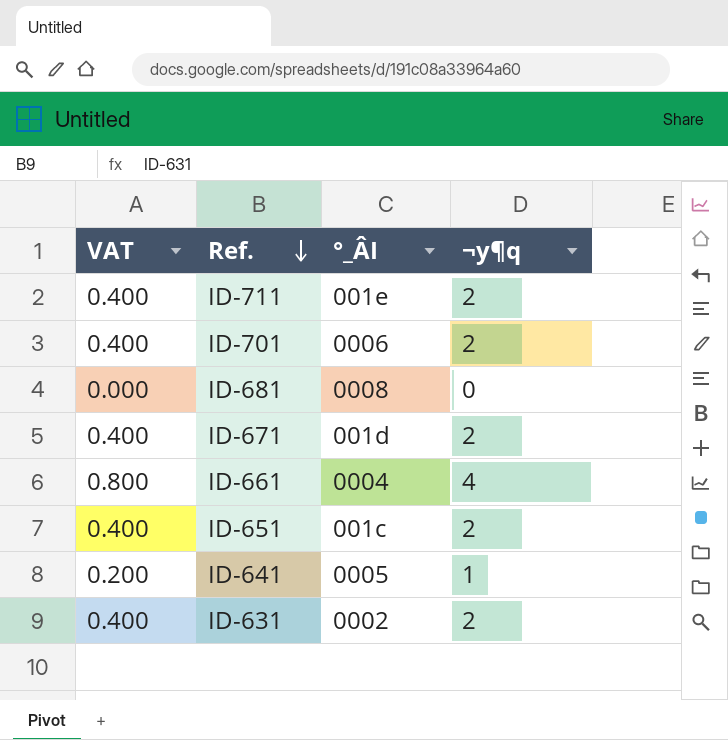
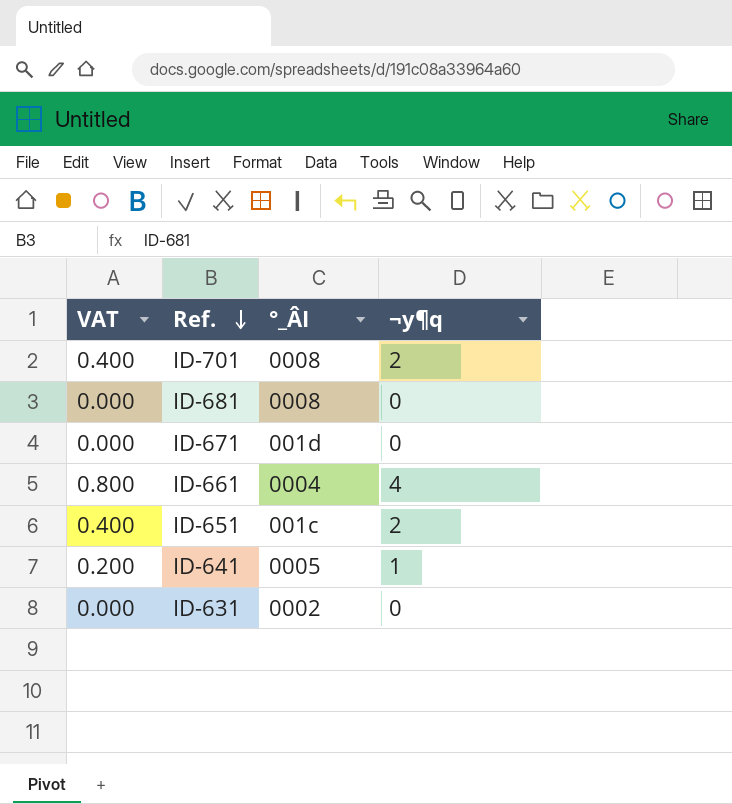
row ID-711: 0.400 | 001e | 2 -> none
ID-701 | °_ÂI: 0006 -> 0008
ID-671 | VAT: 0.400 -> 0.000
ID-671 | ¬y¶q: 2 -> 0
ID-631 | VAT: 0.400 -> 0.000
ID-631 | ¬y¶q: 2 -> 0

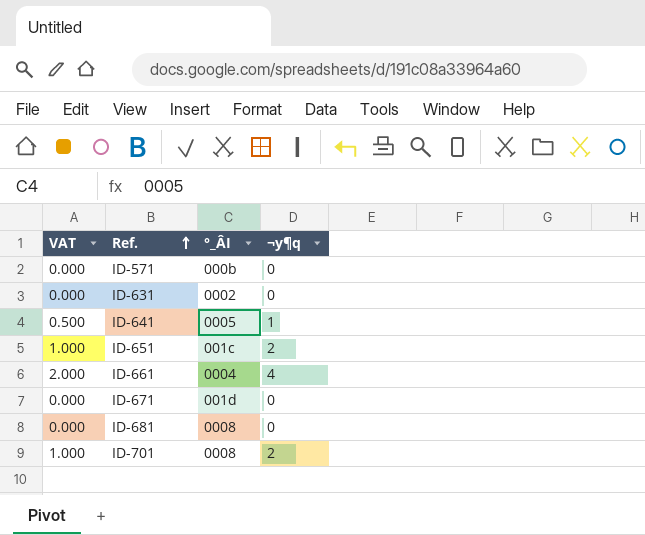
row order: Ref. descending -> Ref. ascending
column VAT | formula: [¬y¶q] * 0.2 -> [¬y¶q] * 0.5
row ID-571: none -> 0.000 | 000b | 0

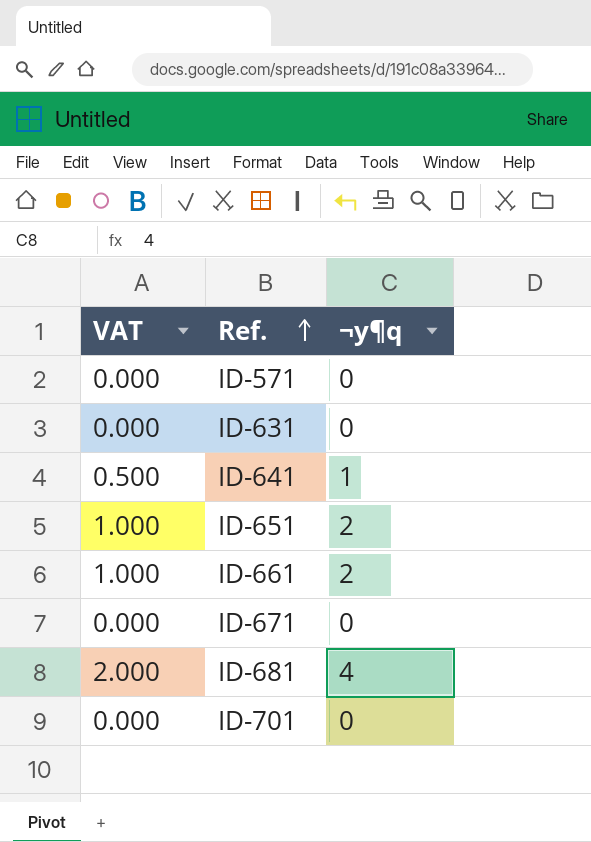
column °_ÂI | position: 3 -> none
ID-661 | VAT: 2.000 -> 1.000
ID-661 | ¬y¶q: 4 -> 2
ID-681 | VAT: 0.000 -> 2.000
ID-681 | ¬y¶q: 0 -> 4
ID-701 | VAT: 1.000 -> 0.000
ID-701 | ¬y¶q: 2 -> 0

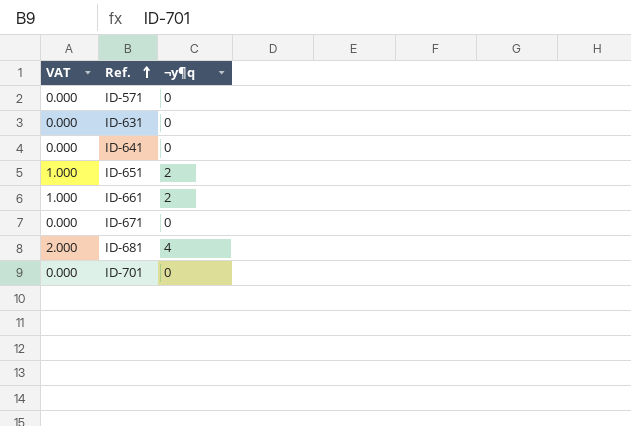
ID-641 | VAT: 0.500 -> 0.000
ID-641 | ¬y¶q: 1 -> 0

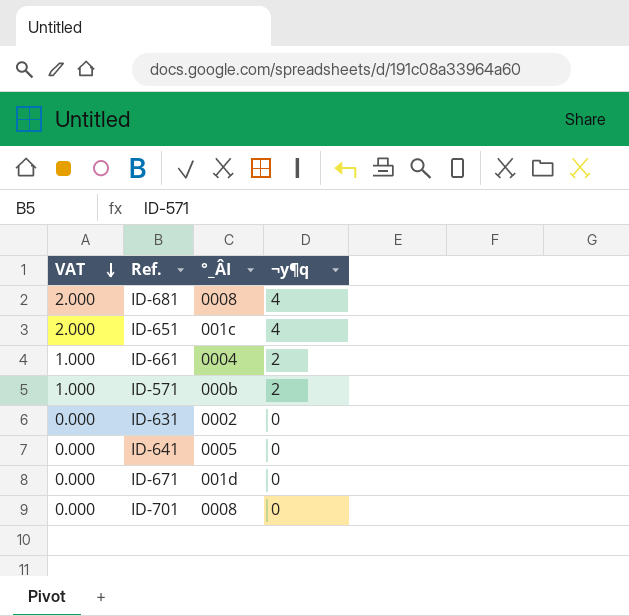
row order: Ref. ascending -> VAT descending
column °_ÂI | position: none -> 3
ID-651 | VAT: 1.000 -> 2.000
ID-651 | ¬y¶q: 2 -> 4
ID-571 | VAT: 0.000 -> 1.000
ID-571 | ¬y¶q: 0 -> 2

